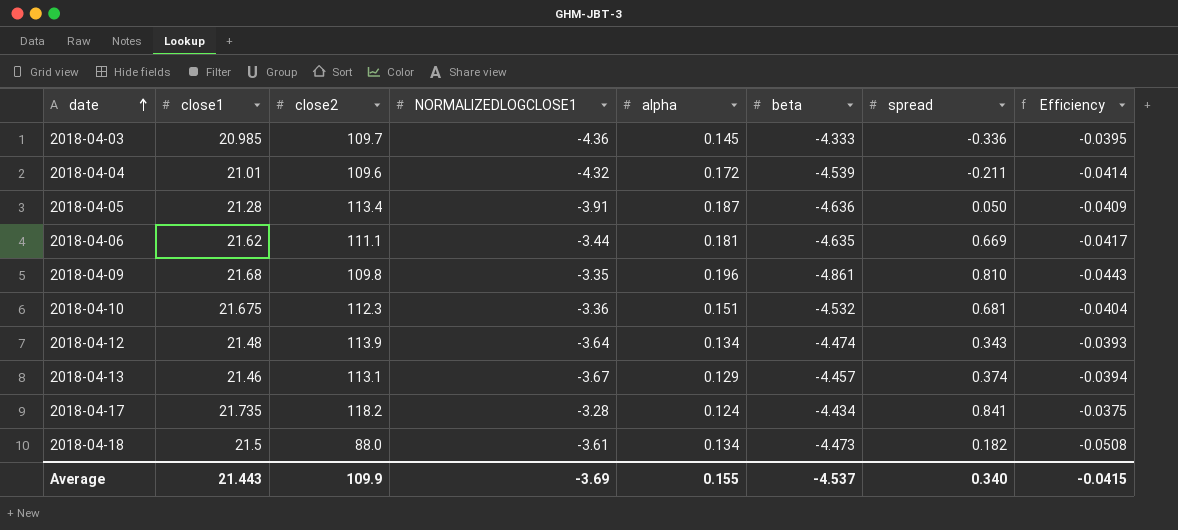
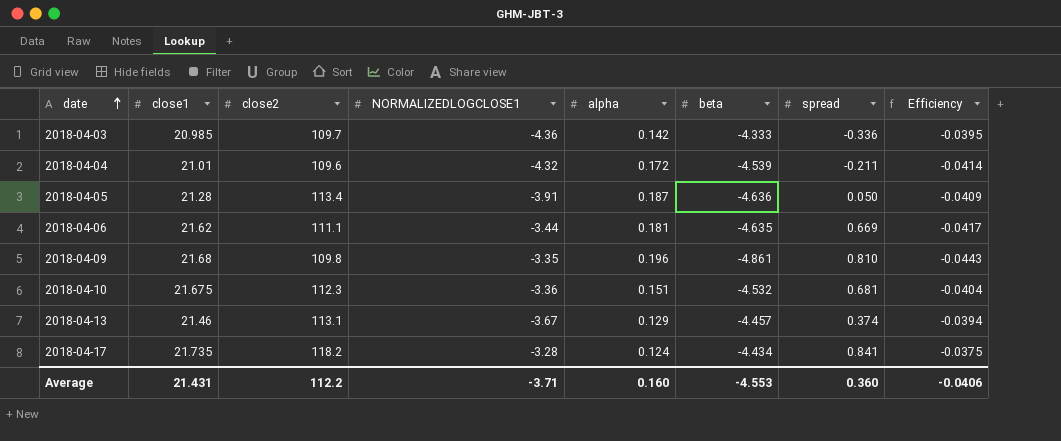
row 2018-04-12: 21.48 | 113.9 | -3.64 | 0.134 | -4.474 | 0.343 | -0.0393 -> none
row 2018-04-18: 21.5 | 88.0 | -3.61 | 0.134 | -4.473 | 0.182 | -0.0508 -> none
2018-04-03 | alpha: 0.145 -> 0.142
Average | close1: 21.443 -> 21.431
Average | close2: 109.9 -> 112.2
Average | NORMALIZEDLOGCLOSE1: -3.69 -> -3.71
Average | alpha: 0.155 -> 0.160
Average | beta: -4.537 -> -4.553
Average | spread: 0.340 -> 0.360
Average | Efficiency: -0.0415 -> -0.0406

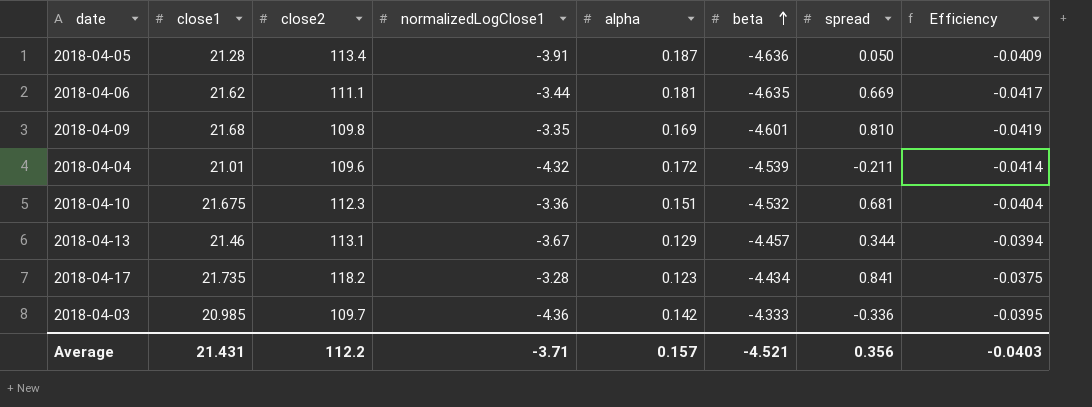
row order: date ascending -> beta ascending
column name: NORMALIZEDLOGCLOSE1 -> normalizedLogClose1
2018-04-09 | alpha: 0.196 -> 0.169
2018-04-09 | beta: -4.861 -> -4.601
2018-04-09 | Efficiency: -0.0443 -> -0.0419
2018-04-13 | spread: 0.374 -> 0.344
2018-04-17 | alpha: 0.124 -> 0.123
Average | alpha: 0.160 -> 0.157
Average | beta: -4.553 -> -4.521
Average | spread: 0.360 -> 0.356
Average | Efficiency: -0.0406 -> -0.0403

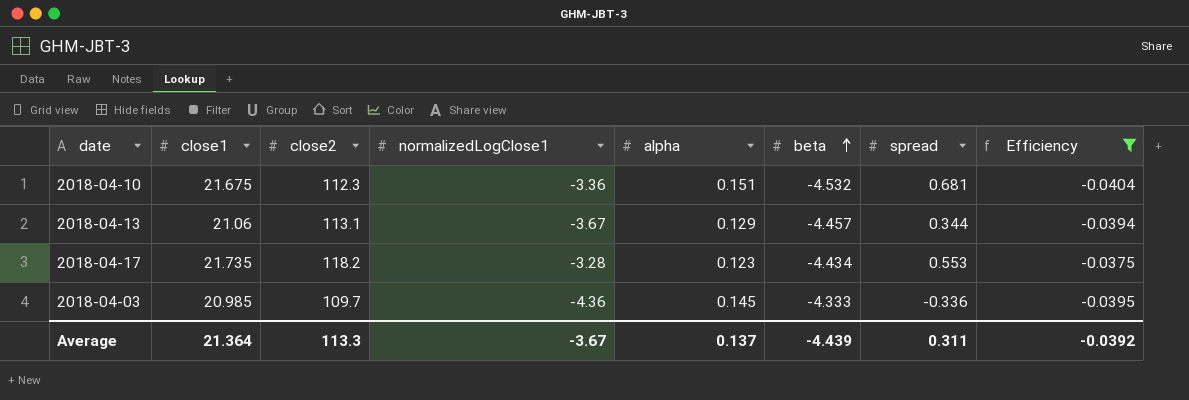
filter: none -> Efficiency >= -0.0404
2018-04-13 | close1: 21.46 -> 21.06
2018-04-17 | spread: 0.841 -> 0.553
2018-04-03 | alpha: 0.142 -> 0.145
Average | close1: 21.431 -> 21.364
Average | close2: 112.2 -> 113.3
Average | normalizedLogClose1: -3.71 -> -3.67
Average | alpha: 0.157 -> 0.137
Average | beta: -4.521 -> -4.439
Average | spread: 0.356 -> 0.311
Average | Efficiency: -0.0403 -> -0.0392

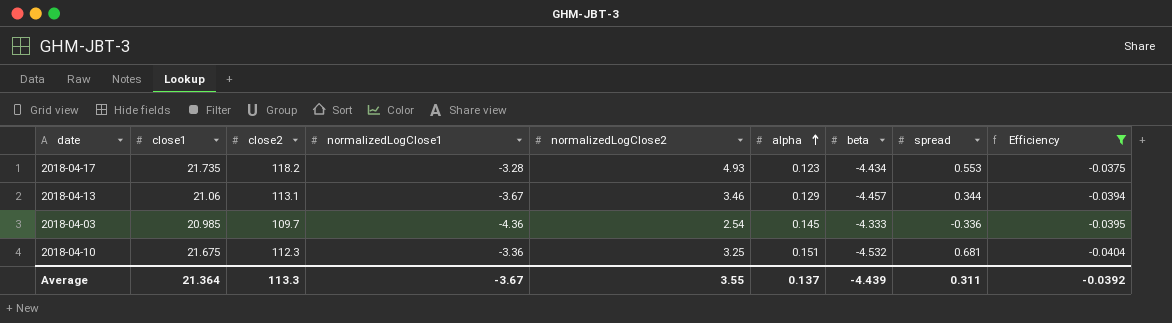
row order: beta ascending -> alpha ascending
column normalizedLogClose2 | position: none -> 5

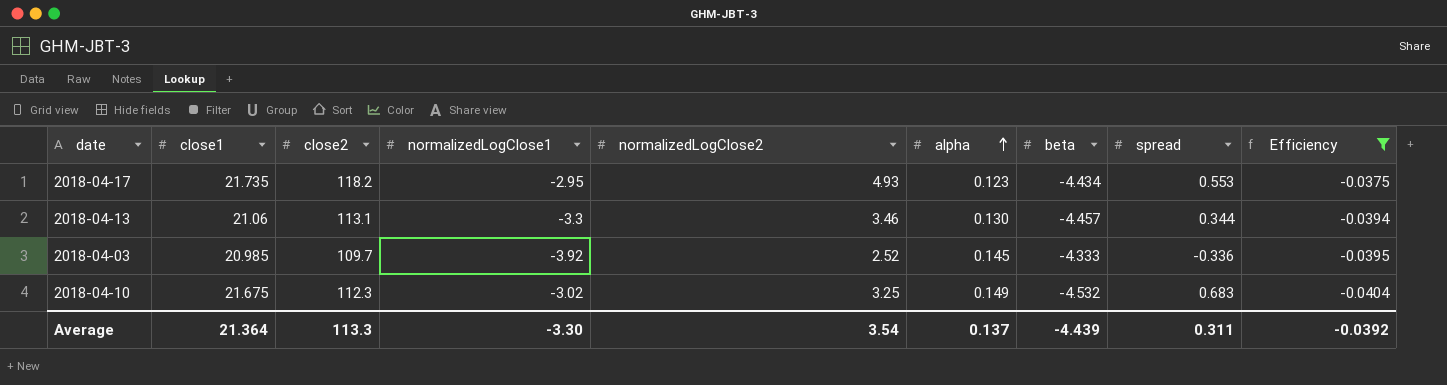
2018-04-17 | normalizedLogClose1: -3.28 -> -2.95
2018-04-13 | normalizedLogClose1: -3.67 -> -3.3
2018-04-13 | alpha: 0.129 -> 0.130
2018-04-03 | normalizedLogClose1: -4.36 -> -3.92
2018-04-03 | normalizedLogClose2: 2.54 -> 2.52
2018-04-10 | normalizedLogClose1: -3.36 -> -3.02
2018-04-10 | alpha: 0.151 -> 0.149
2018-04-10 | spread: 0.681 -> 0.683
Average | normalizedLogClose1: -3.67 -> -3.30
Average | normalizedLogClose2: 3.55 -> 3.54

